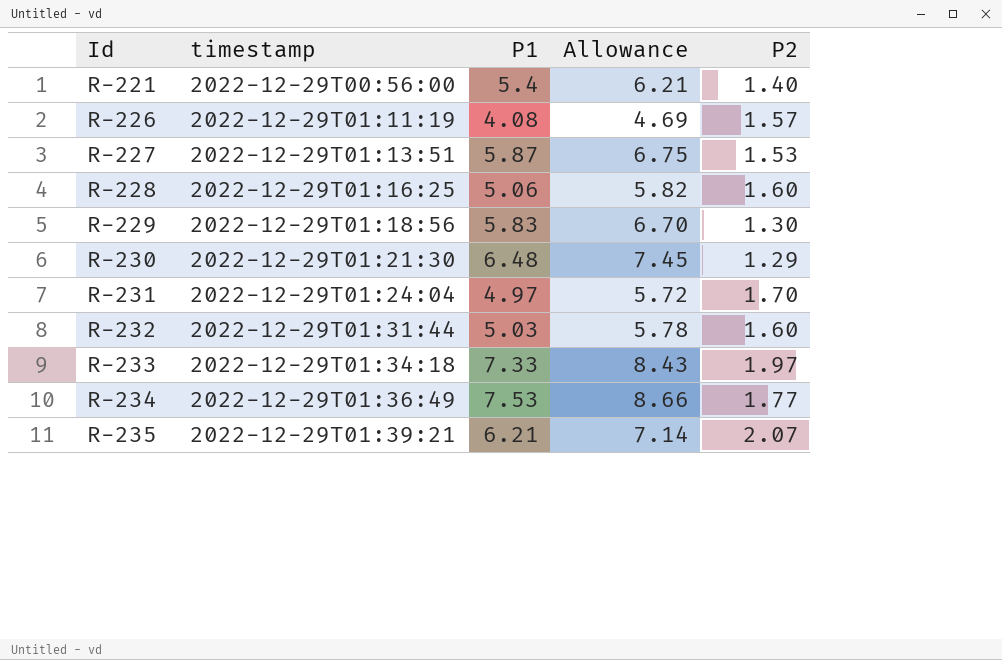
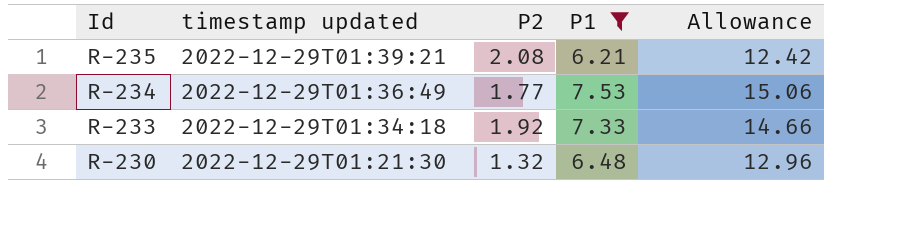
filter: none -> P1 >= 6.21
row order: Id ascending -> Id descending
column name: timestamp -> timestamp updated
column P2 | position: 5 -> 3
column Allowance | formula: [P1] * 1.15 -> [P1] * 2
R-235 | P2: 2.07 -> 2.08
R-233 | P2: 1.97 -> 1.92
R-230 | P2: 1.29 -> 1.32

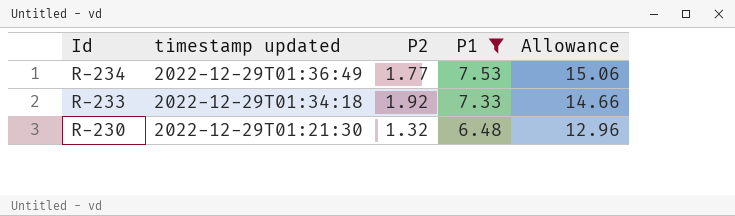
row R-235: 2022-12-29T01:39:21 | 2.08 | 6.21 | 12.42 -> none

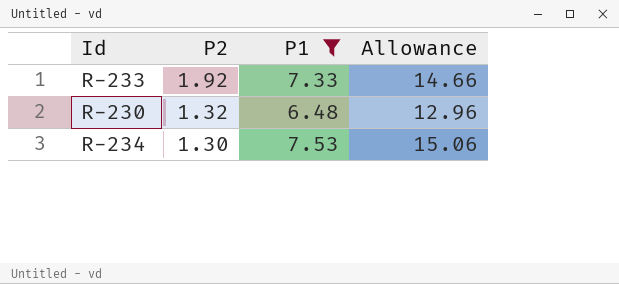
row order: Id descending -> P2 descending
column timestamp updated | position: 2 -> none
R-234 | P2: 1.77 -> 1.30

